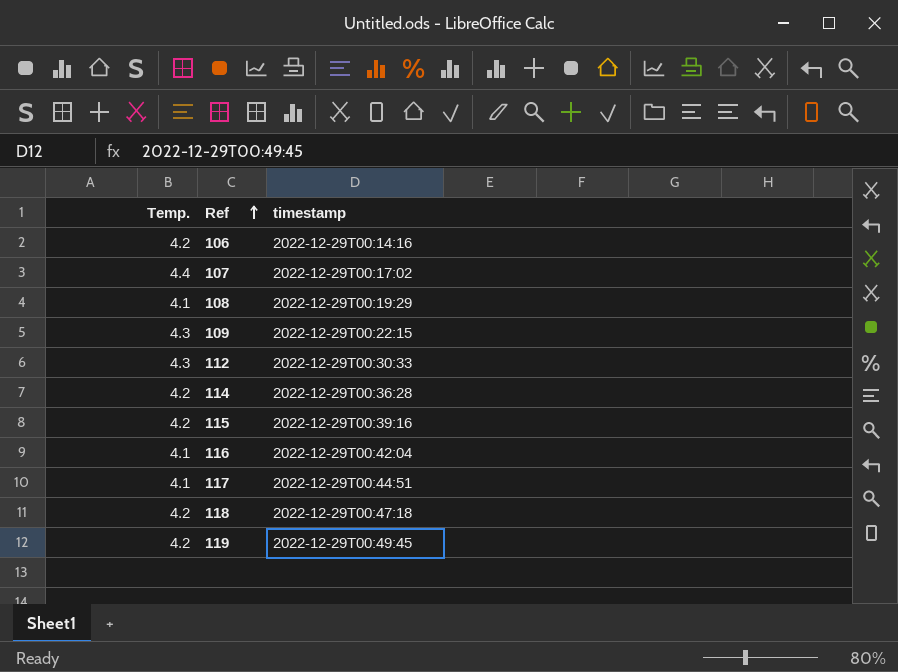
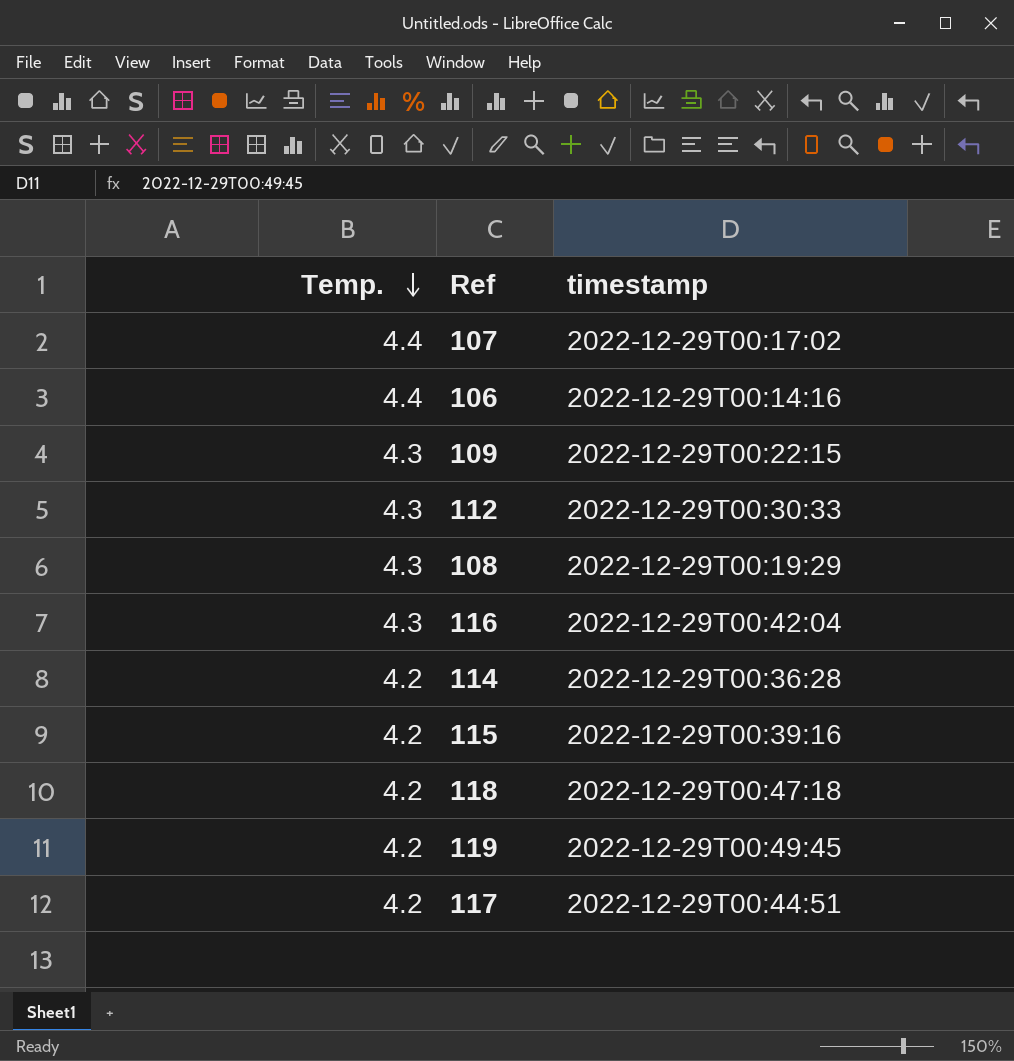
row order: Ref ascending -> Temp. descending
106 | Temp.: 4.2 -> 4.4
108 | Temp.: 4.1 -> 4.3
116 | Temp.: 4.1 -> 4.3
117 | Temp.: 4.1 -> 4.2

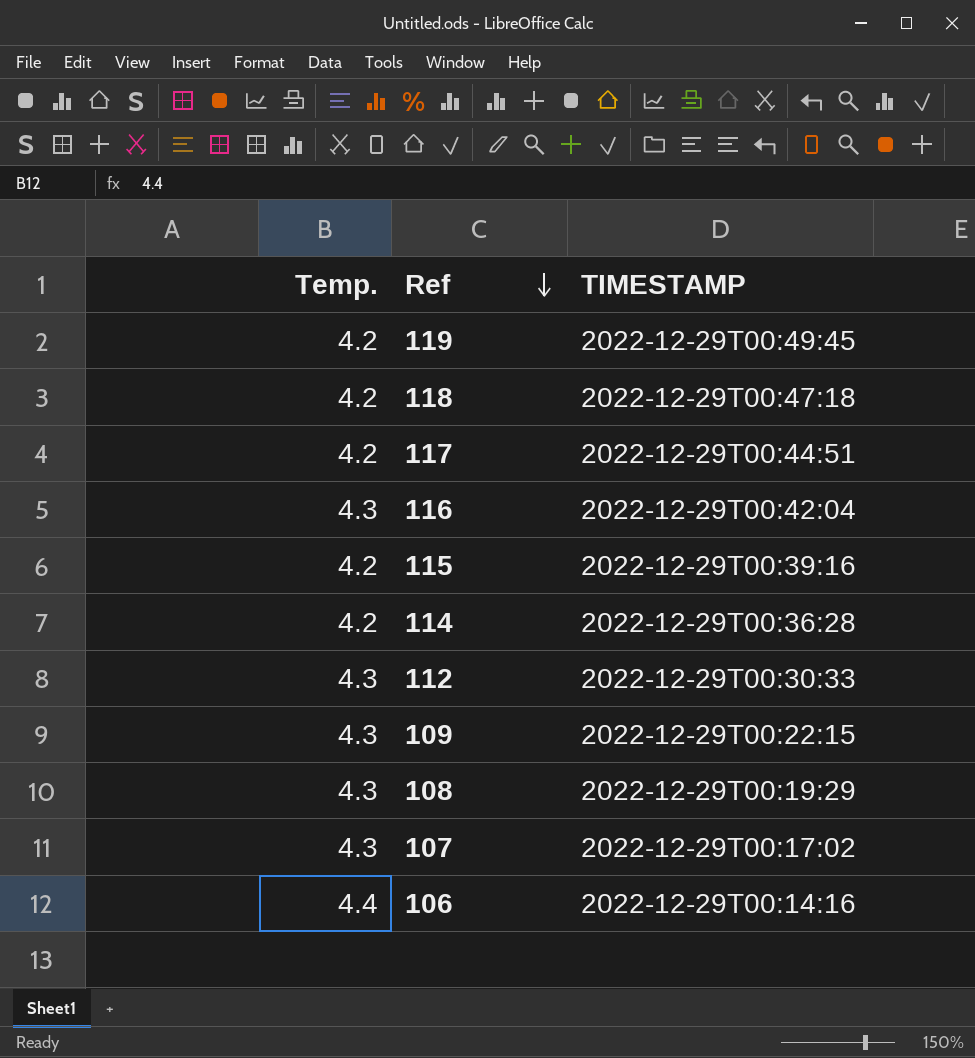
row order: Temp. descending -> Ref descending
column name: timestamp -> TIMESTAMP
107 | Temp.: 4.4 -> 4.3

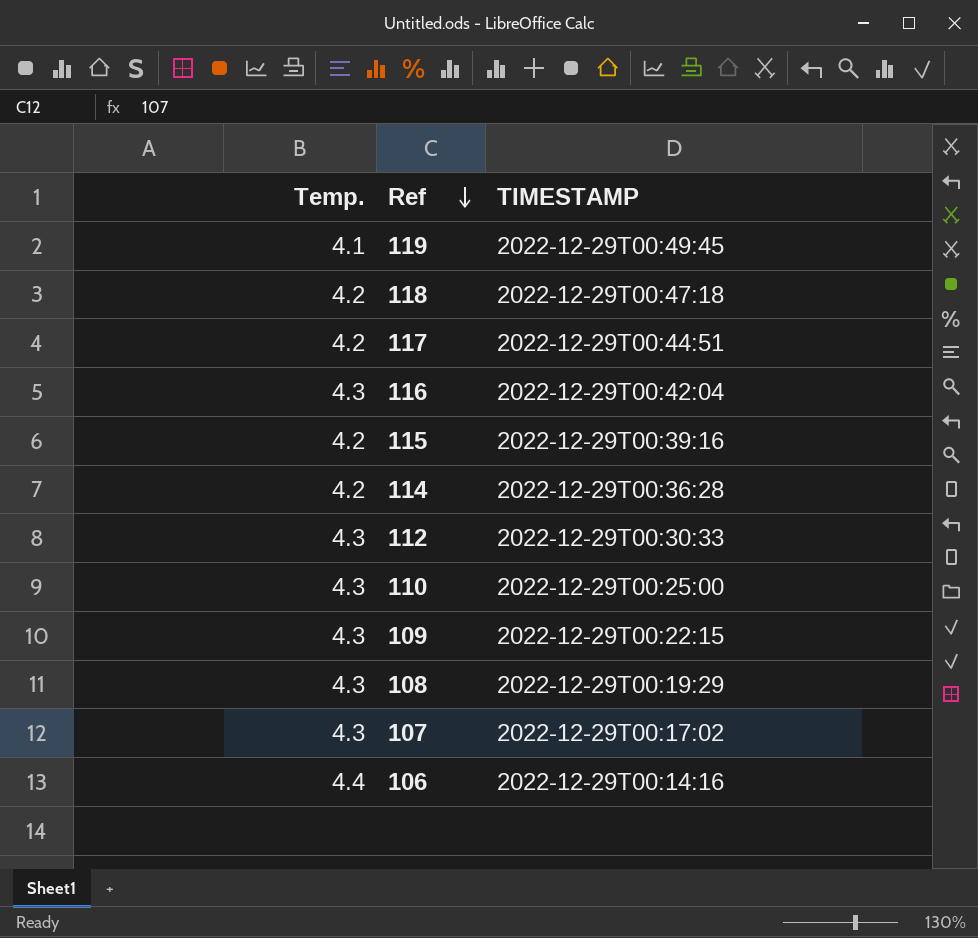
119 | Temp.: 4.2 -> 4.1
row 110: none -> 4.3 | 2022-12-29T00:25:00

